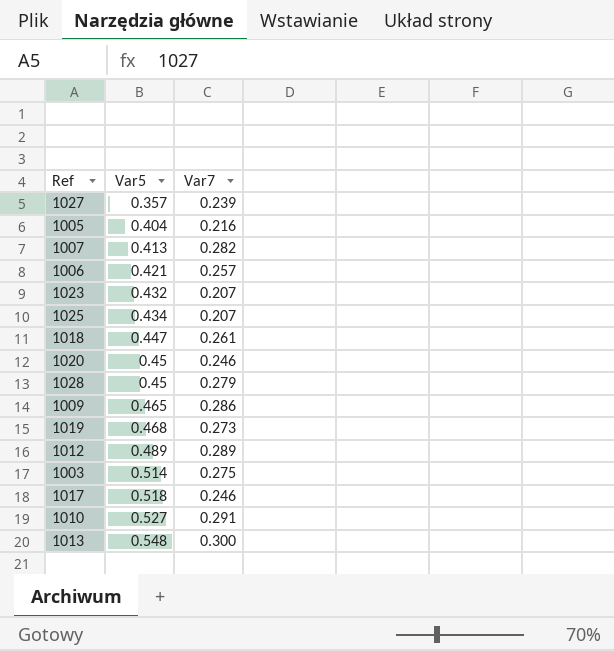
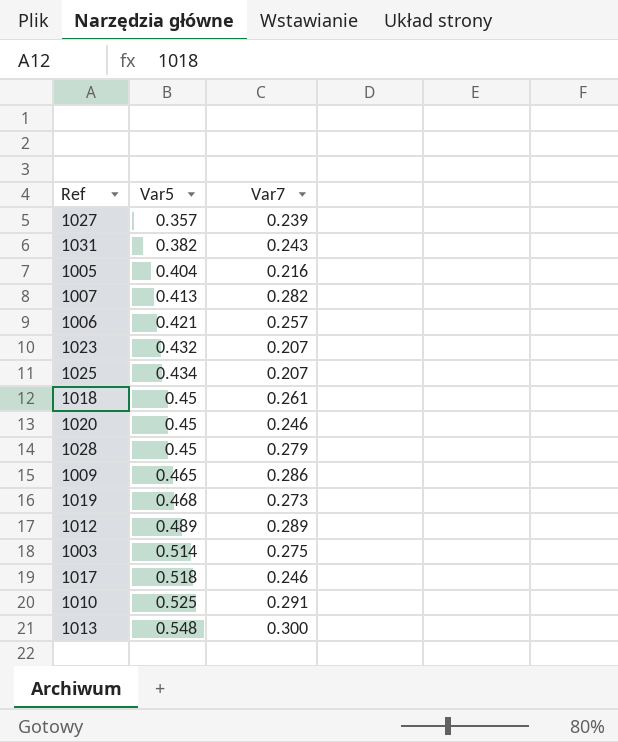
row 1031: none -> 0.382 | 0.243
1018 | Var5: 0.447 -> 0.45
1010 | Var5: 0.527 -> 0.525

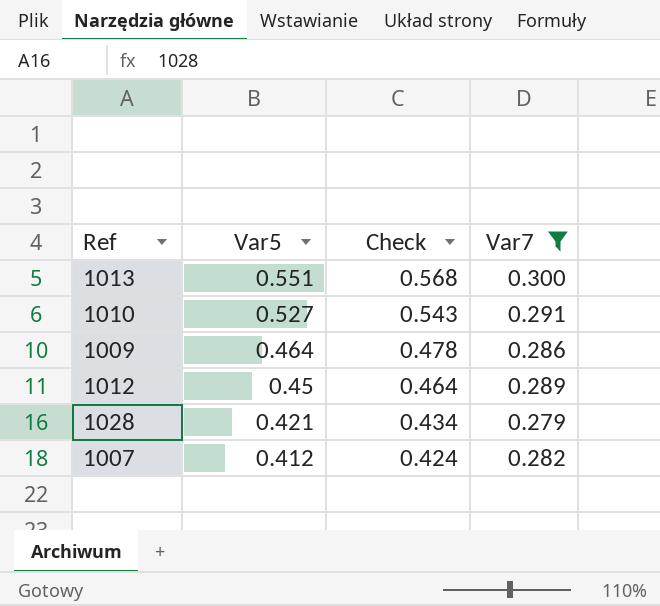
filter: none -> Var7 >= 0.279
row order: Var5 ascending -> Var5 descending
column Check | formula: none -> [Var5] * 1.03
1013 | Var5: 0.548 -> 0.551
1010 | Var5: 0.525 -> 0.527
1009 | Var5: 0.465 -> 0.464
1012 | Var5: 0.489 -> 0.45
1028 | Var5: 0.45 -> 0.421
1007 | Var5: 0.413 -> 0.412

